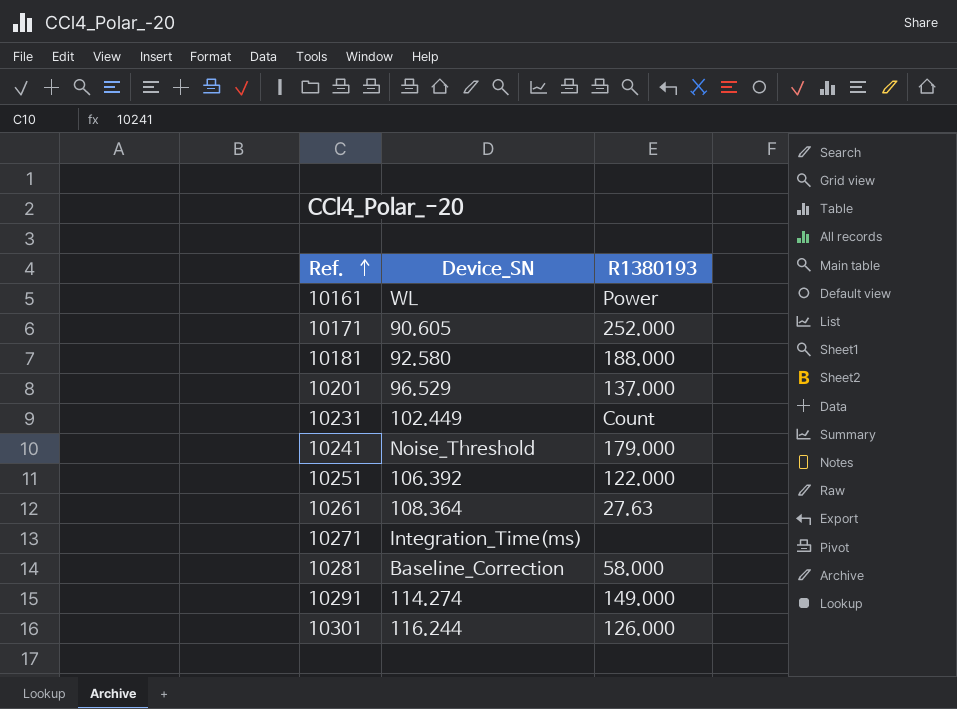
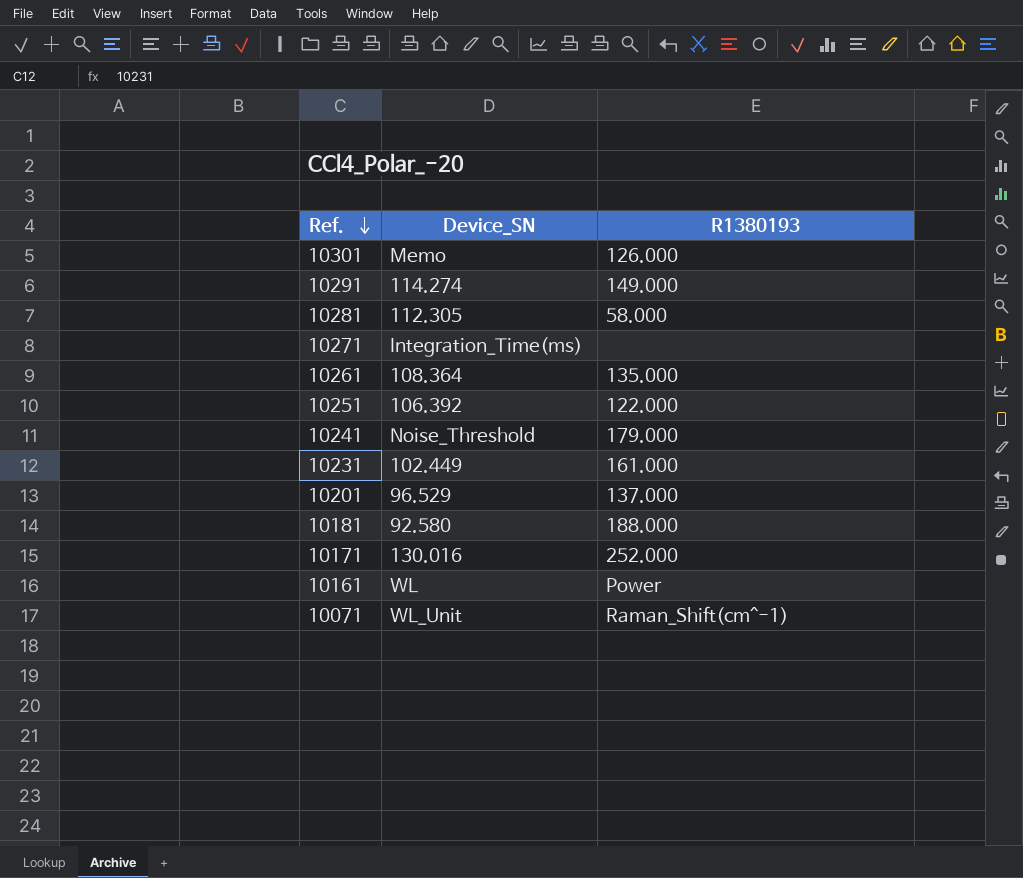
row order: Ref. ascending -> Ref. descending
10301 | Device_SN: 116.244 -> Memo
10281 | Device_SN: Baseline_Correction -> 112.305
10261 | R1380193: 27.63 -> 135.000
10231 | R1380193: Count -> 161.000
10171 | Device_SN: 90.605 -> 130.016
row 10071: none -> WL_Unit | Raman_Shift(cm^-1)

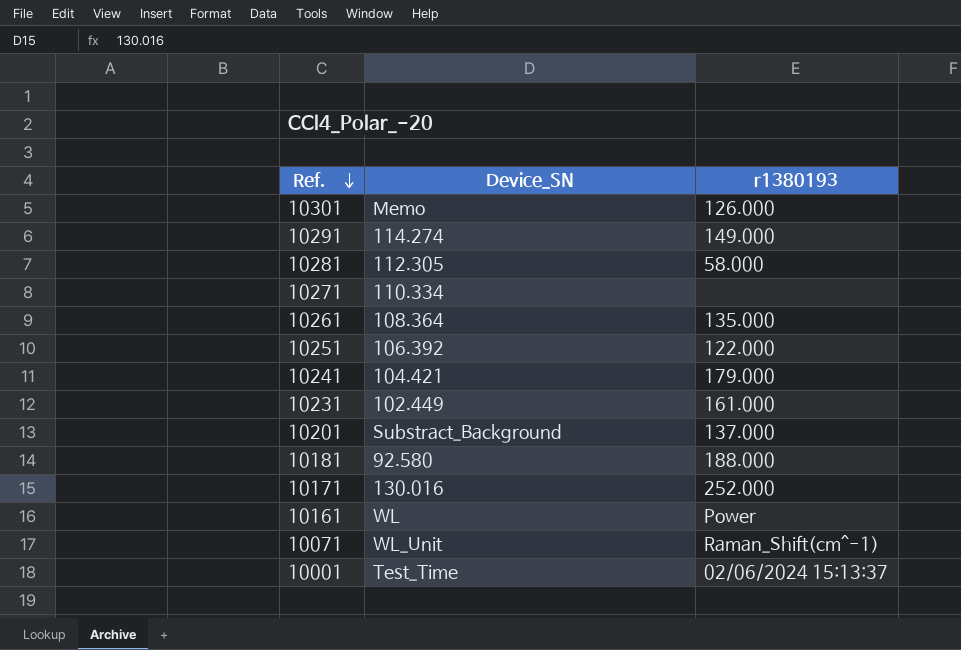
column name: R1380193 -> r1380193
10271 | Device_SN: Integration_Time(ms) -> 110.334
10241 | Device_SN: Noise_Threshold -> 104.421
10201 | Device_SN: 96.529 -> Substract_Background
row 10001: none -> Test_Time | 02/06/2024 15:13:37

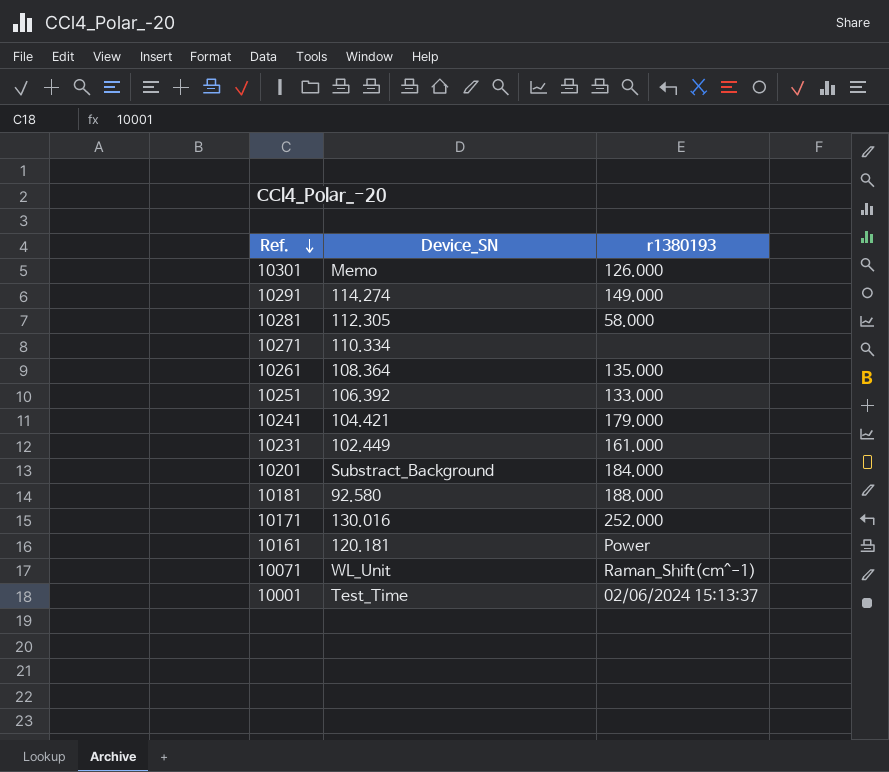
10251 | r1380193: 122.000 -> 133.000
10201 | r1380193: 137.000 -> 184.000
10161 | Device_SN: WL -> 120.181

